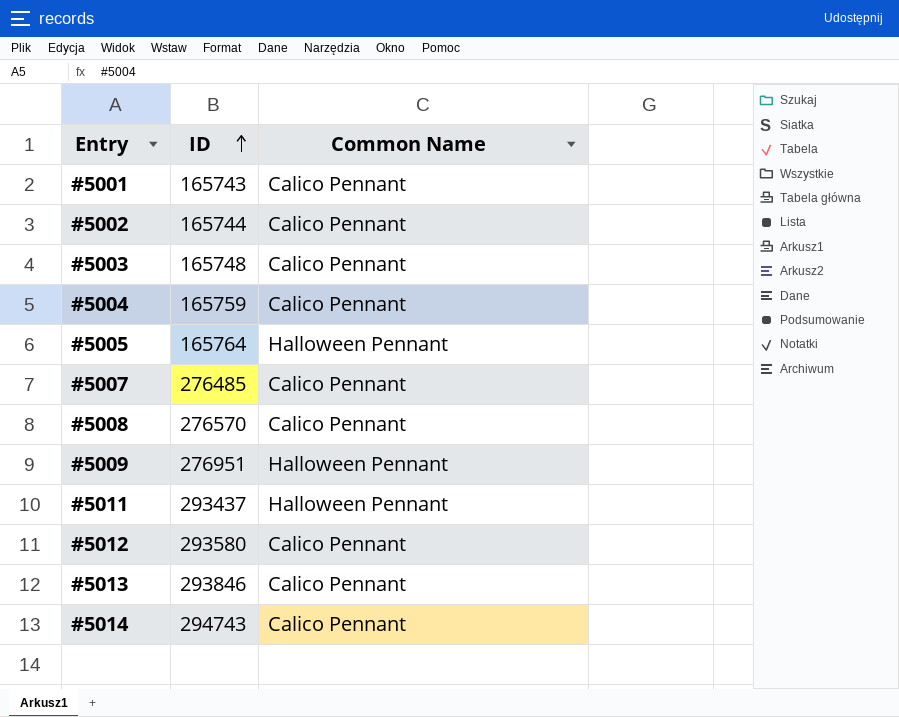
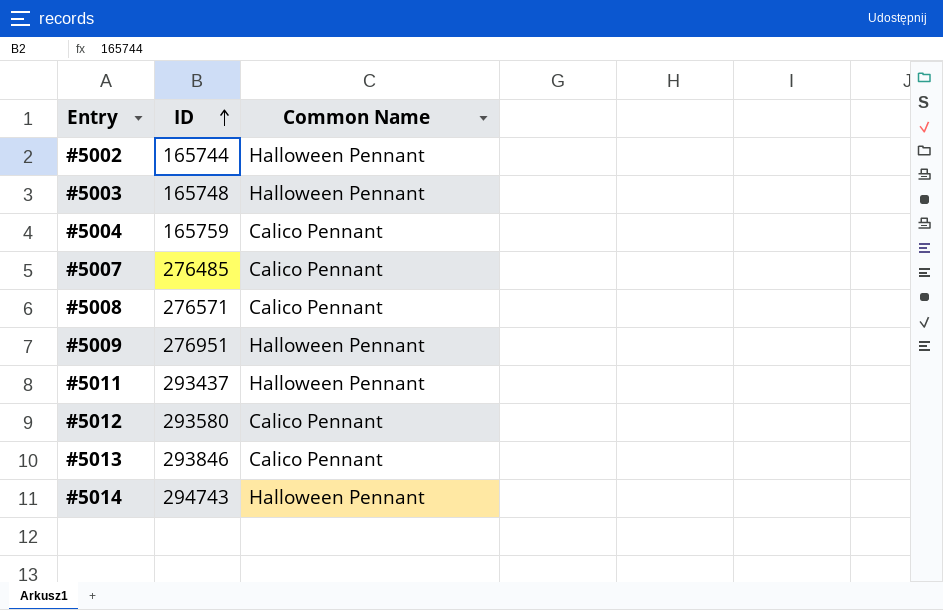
row #5001: 165743 | Calico Pennant -> none
row #5005: 165764 | Halloween Pennant -> none
#5002 | Common Name: Calico Pennant -> Halloween Pennant
#5003 | Common Name: Calico Pennant -> Halloween Pennant
#5008 | ID: 276570 -> 276571
#5014 | Common Name: Calico Pennant -> Halloween Pennant

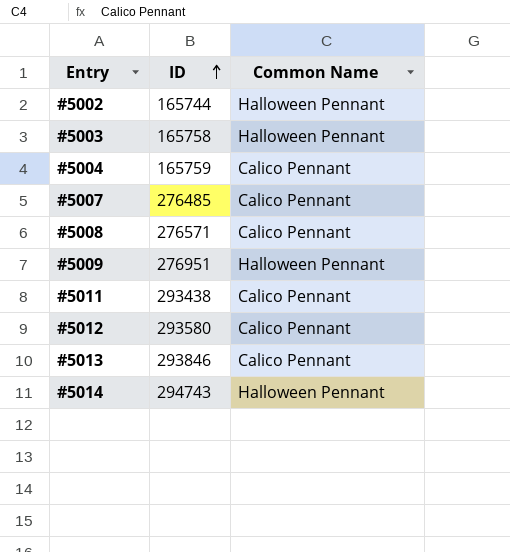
#5003 | ID: 165748 -> 165758
#5011 | ID: 293437 -> 293438
#5011 | Common Name: Halloween Pennant -> Calico Pennant

